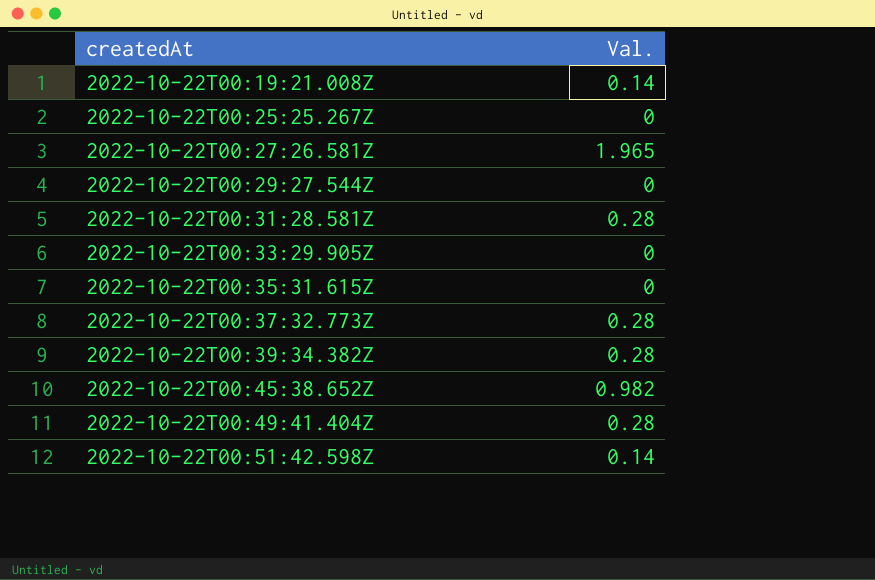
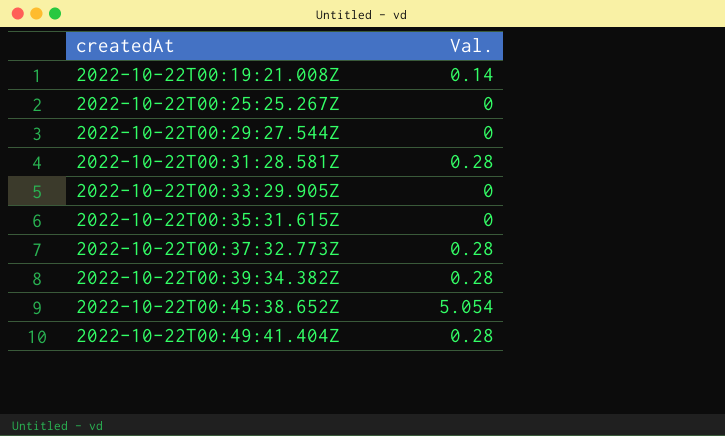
row 2022-10-22T00:27:26.581Z: 1.965 -> none
row 2022-10-22T00:51:42.598Z: 0.14 -> none
2022-10-22T00:45:38.652Z | Val.: 0.982 -> 5.054

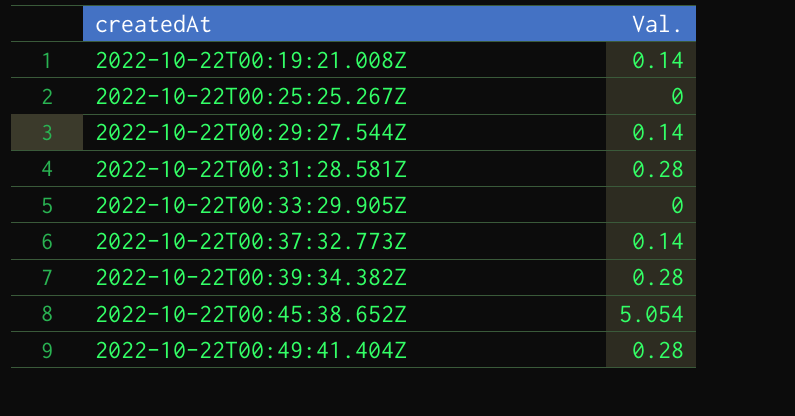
row 2022-10-22T00:35:31.615Z: 0 -> none
2022-10-22T00:29:27.544Z | Val.: 0 -> 0.14
2022-10-22T00:37:32.773Z | Val.: 0.28 -> 0.14

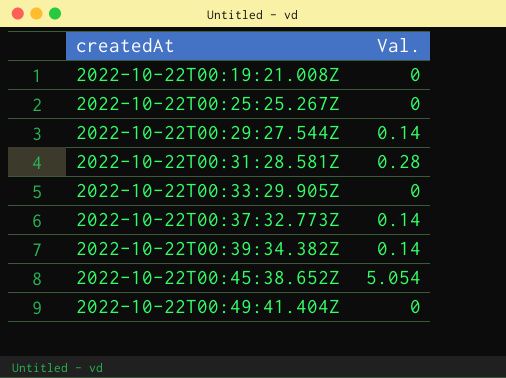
2022-10-22T00:19:21.008Z | Val.: 0.14 -> 0
2022-10-22T00:39:34.382Z | Val.: 0.28 -> 0.14
2022-10-22T00:49:41.404Z | Val.: 0.28 -> 0

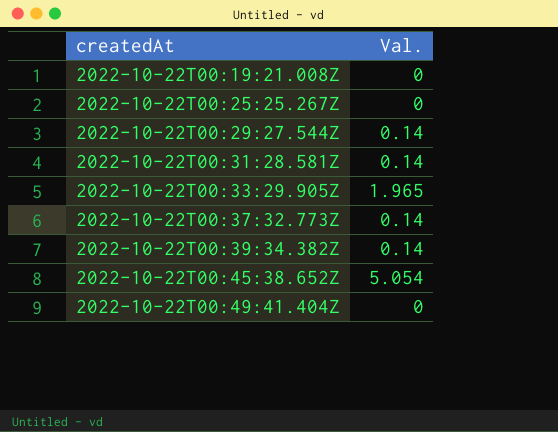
2022-10-22T00:31:28.581Z | Val.: 0.28 -> 0.14
2022-10-22T00:33:29.905Z | Val.: 0 -> 1.965

